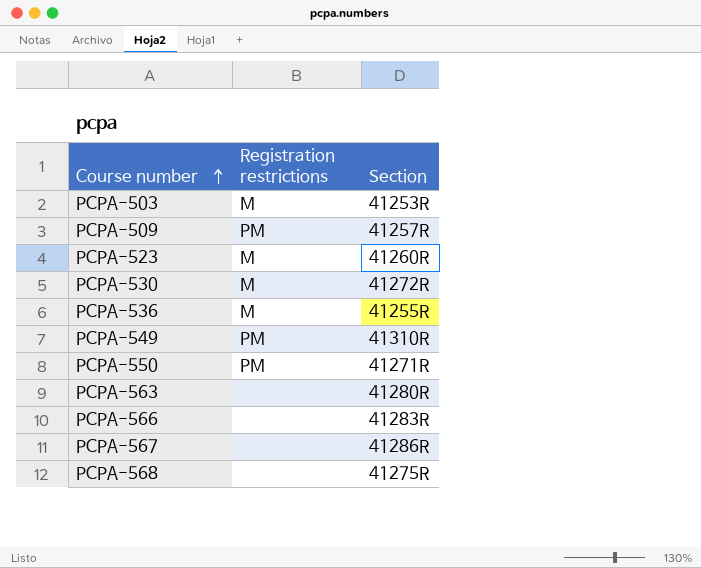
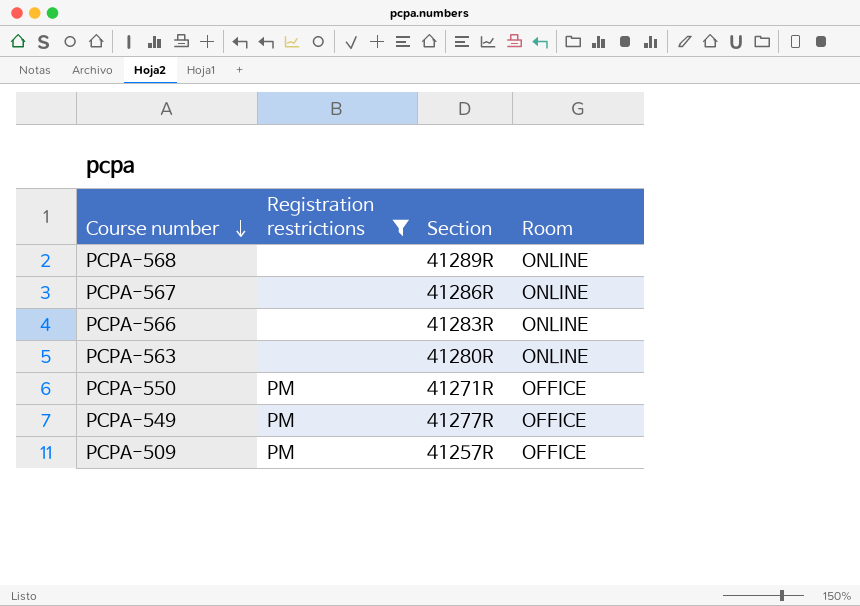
filter: none -> Registration restrictions != M
row order: Course number ascending -> Course number descending
column Room | position: none -> 4
PCPA-568 | Section: 41275R -> 41289R
PCPA-549 | Section: 41310R -> 41277R

